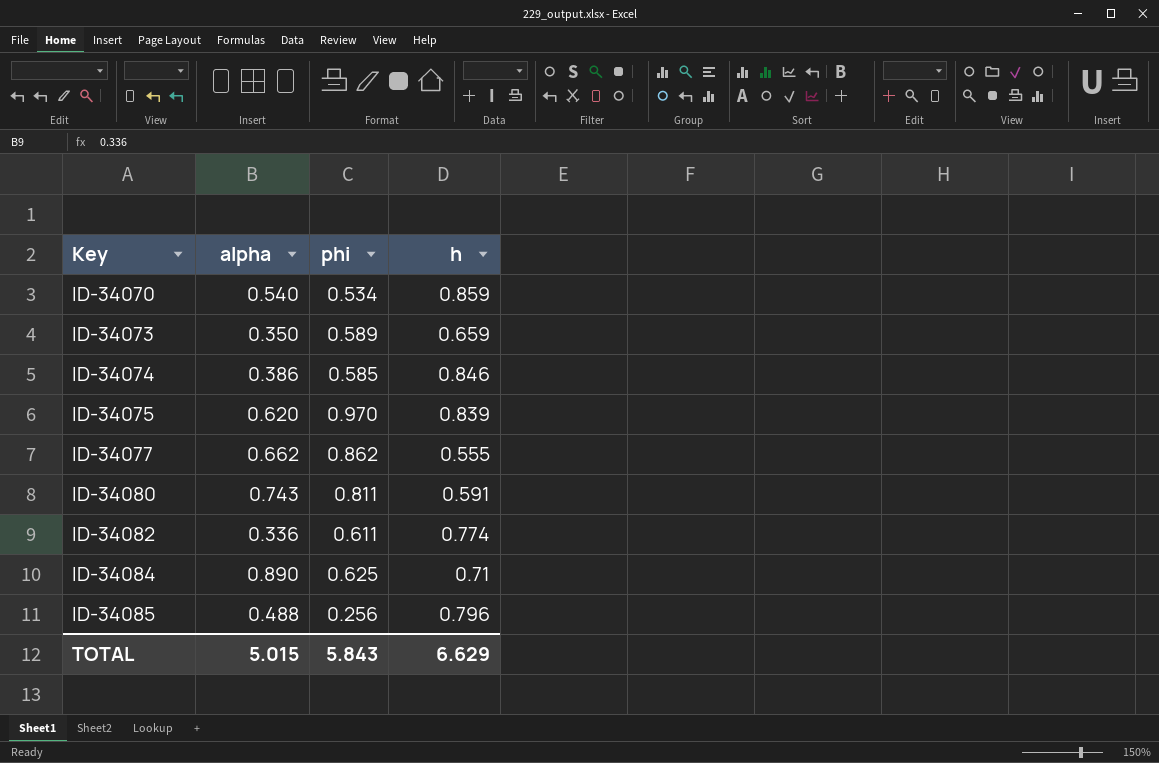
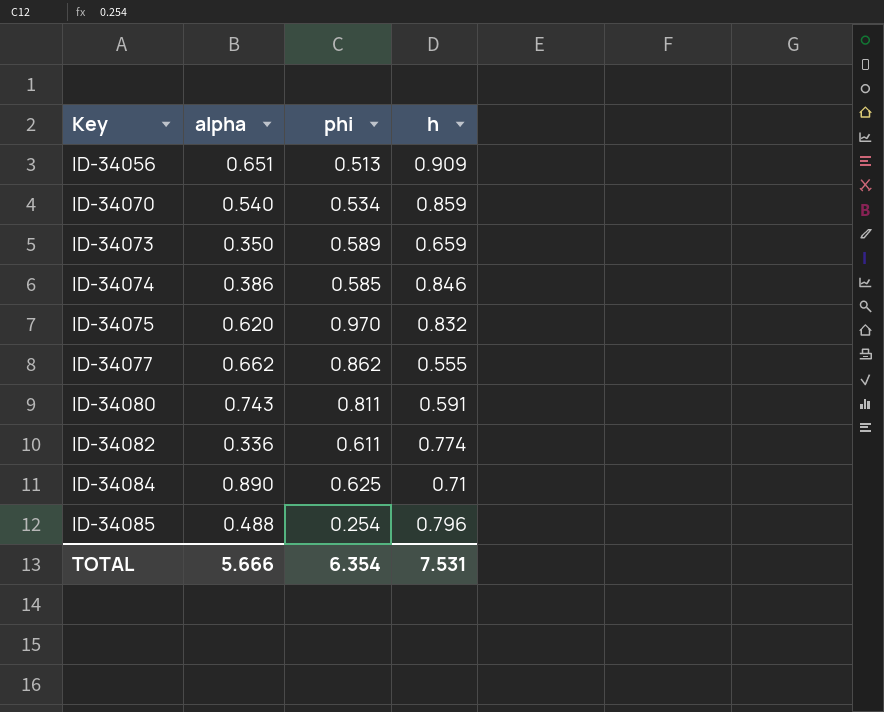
row ID-34056: none -> 0.651 | 0.513 | 0.909
ID-34075 | h: 0.839 -> 0.832
ID-34085 | phi: 0.256 -> 0.254
TOTAL | alpha: 5.015 -> 5.666
TOTAL | phi: 5.843 -> 6.354
TOTAL | h: 6.629 -> 7.531

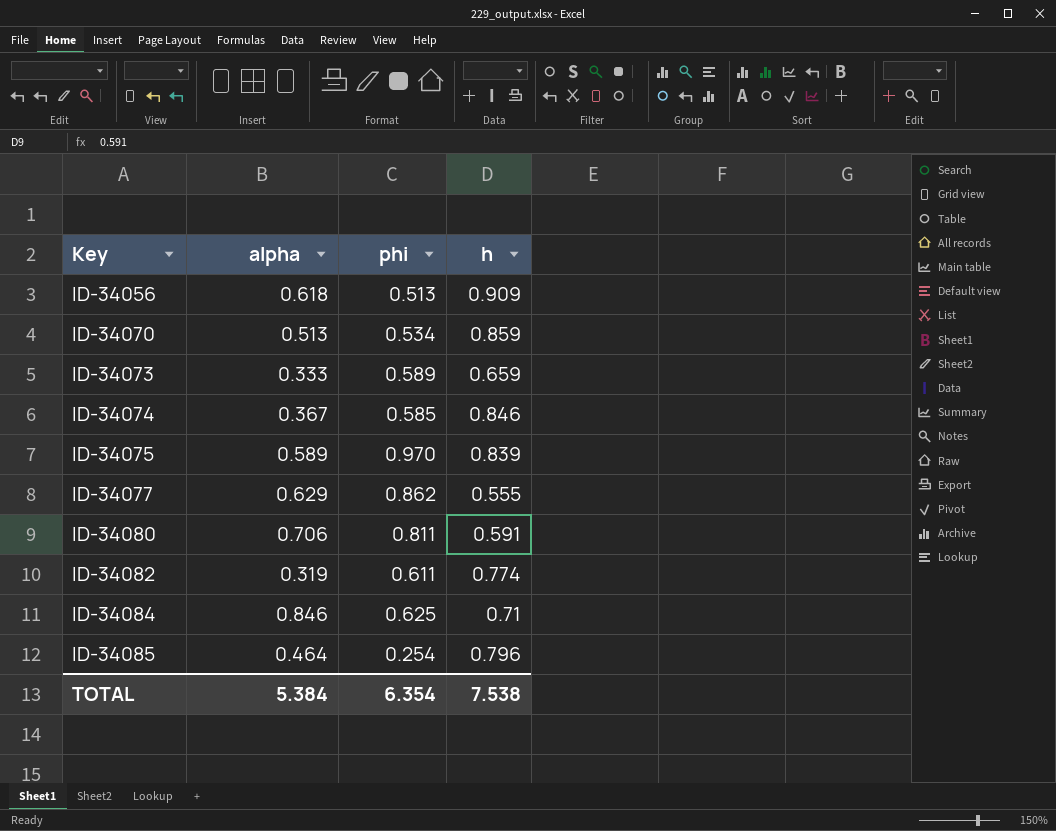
ID-34056 | alpha: 0.651 -> 0.618
ID-34070 | alpha: 0.540 -> 0.513
ID-34073 | alpha: 0.350 -> 0.333
ID-34074 | alpha: 0.386 -> 0.367
ID-34075 | alpha: 0.620 -> 0.589
ID-34075 | h: 0.832 -> 0.839
ID-34077 | alpha: 0.662 -> 0.629
ID-34080 | alpha: 0.743 -> 0.706
ID-34082 | alpha: 0.336 -> 0.319
ID-34084 | alpha: 0.890 -> 0.846
ID-34085 | alpha: 0.488 -> 0.464
TOTAL | alpha: 5.666 -> 5.384
TOTAL | h: 7.531 -> 7.538

